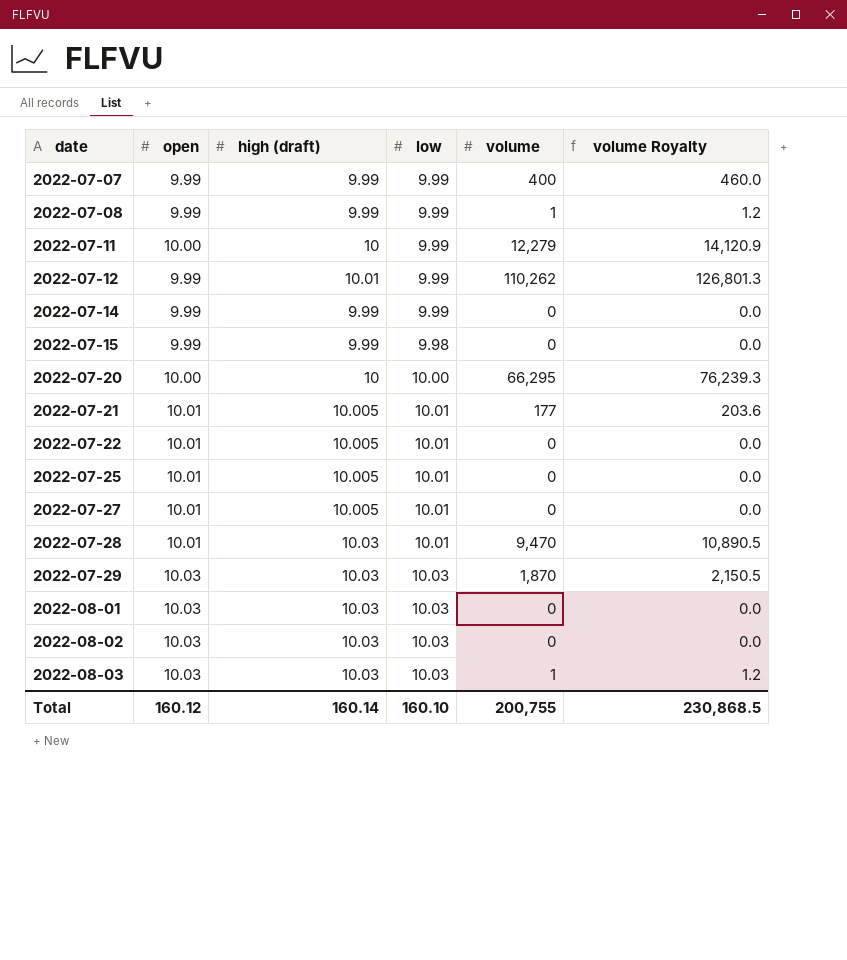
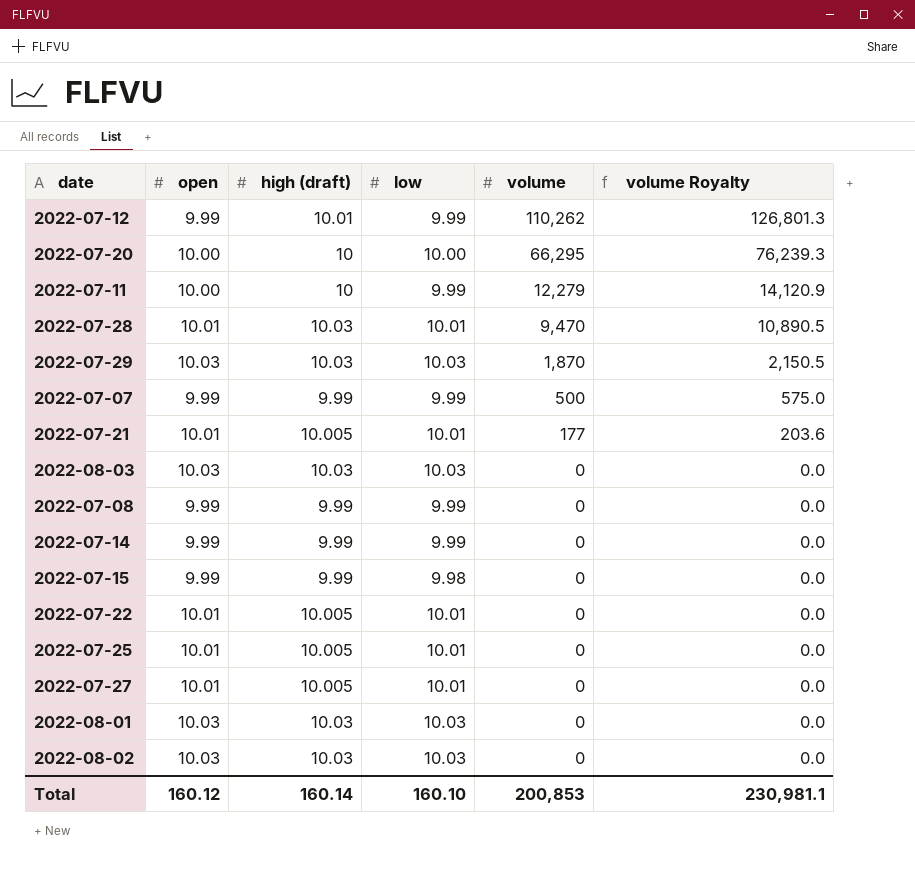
row order: date ascending -> volume descending
2022-07-07 | volume: 400 -> 500
2022-07-07 | volume Royalty: 460.0 -> 575.0
2022-08-03 | volume: 1 -> 0
2022-08-03 | volume Royalty: 1.2 -> 0.0
2022-07-08 | volume: 1 -> 0
2022-07-08 | volume Royalty: 1.2 -> 0.0
Total | volume: 200,755 -> 200,853
Total | volume Royalty: 230,868.5 -> 230,981.1

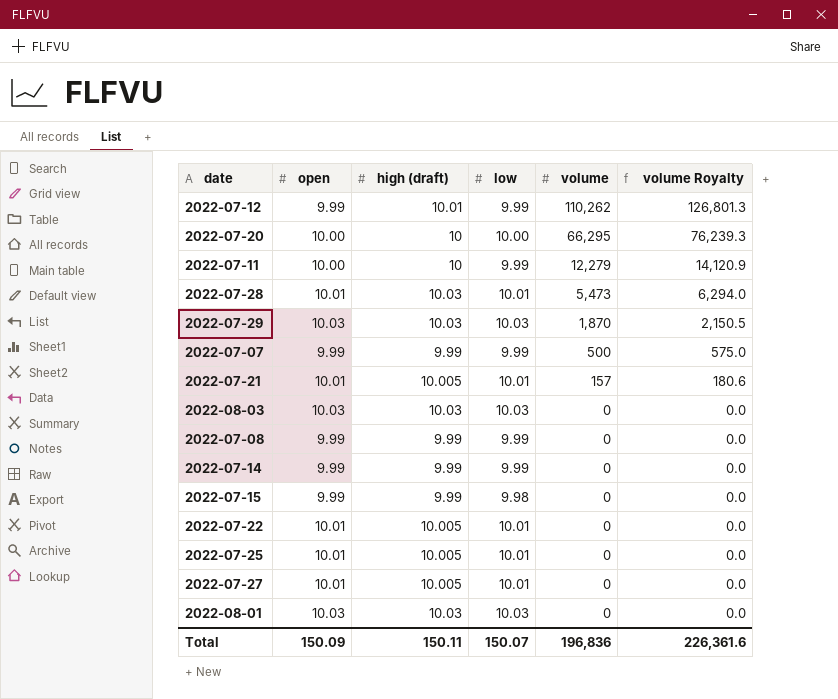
row 2022-08-02: 10.03 | 10.03 | 10.03 | 0 | 0.0 -> none
2022-07-28 | volume: 9,470 -> 5,473
2022-07-28 | volume Royalty: 10,890.5 -> 6,294.0
2022-07-21 | volume: 177 -> 157
2022-07-21 | volume Royalty: 203.6 -> 180.6
Total | open: 160.12 -> 150.09
Total | high (draft): 160.14 -> 150.11
Total | low: 160.10 -> 150.07
Total | volume: 200,853 -> 196,836
Total | volume Royalty: 230,981.1 -> 226,361.6

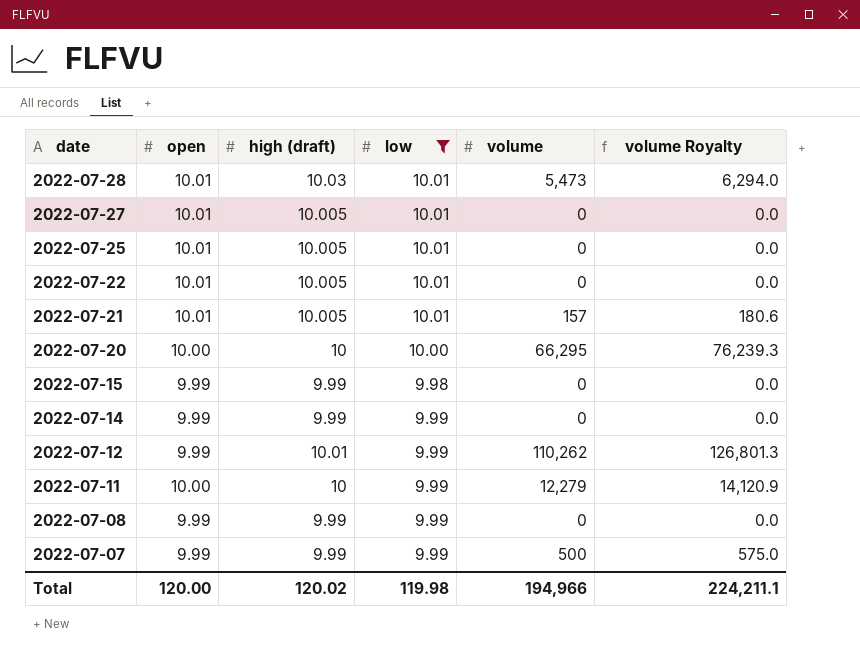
filter: none -> low != 10.03
row order: volume descending -> date descending
Total | open: 150.09 -> 120.00
Total | high (draft): 150.11 -> 120.02
Total | low: 150.07 -> 119.98
Total | volume: 196,836 -> 194,966
Total | volume Royalty: 226,361.6 -> 224,211.1

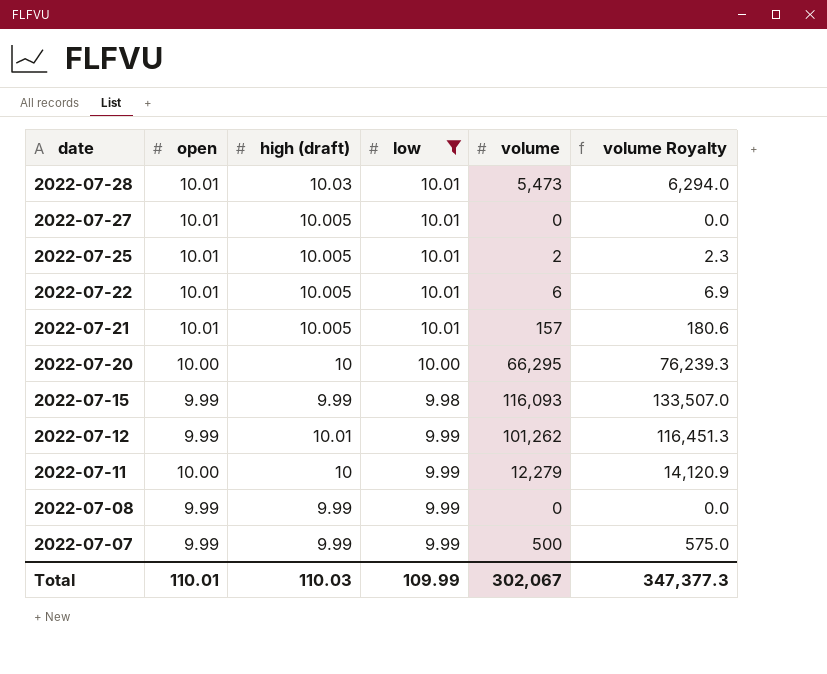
row 2022-07-14: 9.99 | 9.99 | 9.99 | 0 | 0.0 -> none
2022-07-25 | volume: 0 -> 2
2022-07-25 | volume Royalty: 0.0 -> 2.3
2022-07-22 | volume: 0 -> 6
2022-07-22 | volume Royalty: 0.0 -> 6.9
2022-07-15 | volume: 0 -> 116,093
2022-07-15 | volume Royalty: 0.0 -> 133,507.0
2022-07-12 | volume: 110,262 -> 101,262
2022-07-12 | volume Royalty: 126,801.3 -> 116,451.3
Total | open: 120.00 -> 110.01
Total | high (draft): 120.02 -> 110.03
Total | low: 119.98 -> 109.99
Total | volume: 194,966 -> 302,067
Total | volume Royalty: 224,211.1 -> 347,377.3

